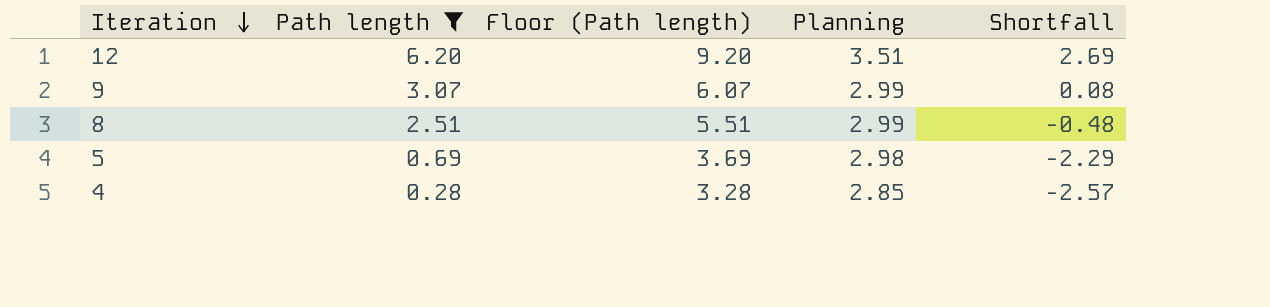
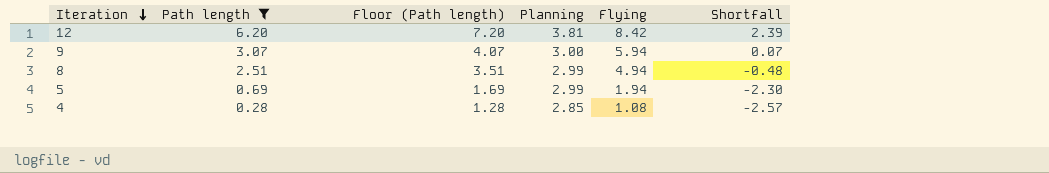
column Floor (Path length) | formula: [Path length] + 3 -> [Path length] + 1
column Flying | position: none -> 5
12 | Planning: 3.51 -> 3.81
12 | Shortfall: 2.69 -> 2.39
9 | Planning: 2.99 -> 3.00
9 | Shortfall: 0.08 -> 0.07
5 | Planning: 2.98 -> 2.99
5 | Shortfall: -2.29 -> -2.30

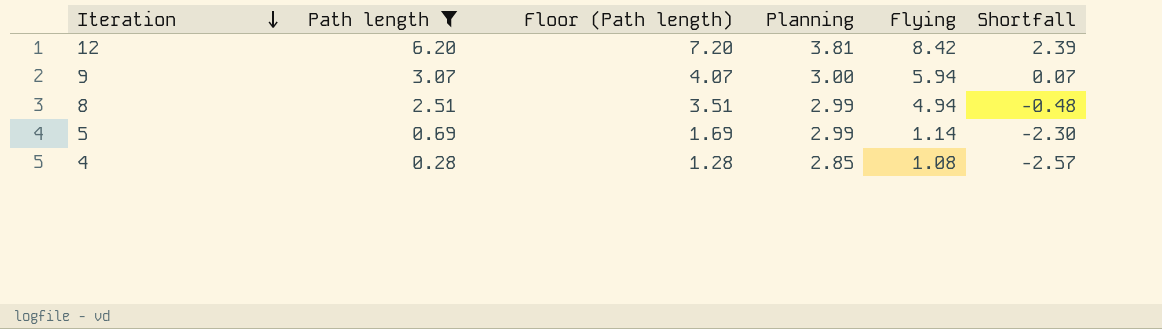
5 | Flying: 1.94 -> 1.14

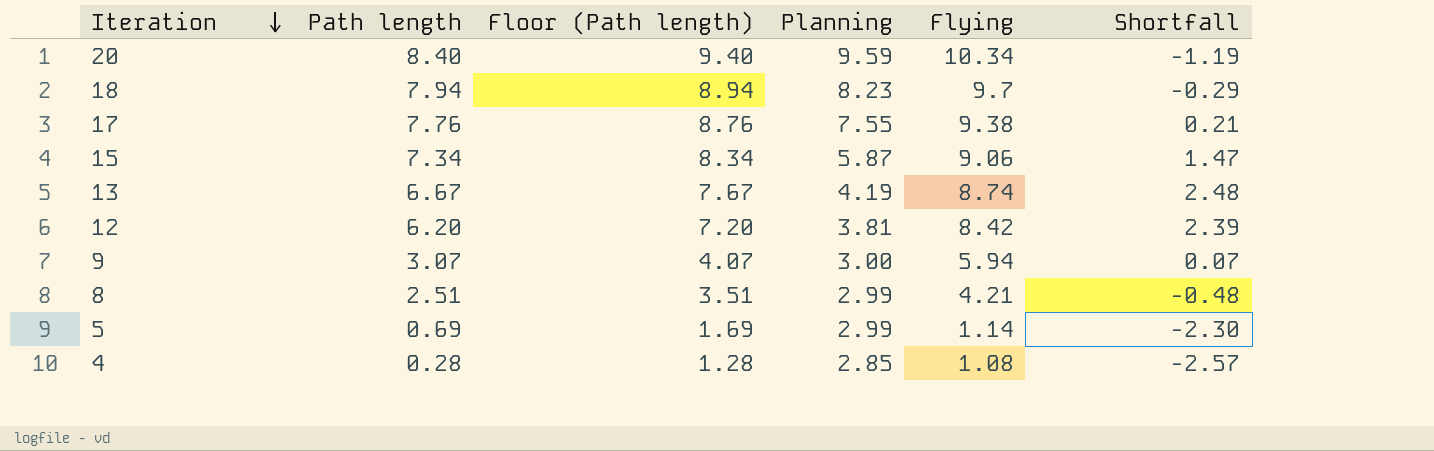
filter: Path length <= 6.20 -> none
8 | Flying: 4.94 -> 4.21

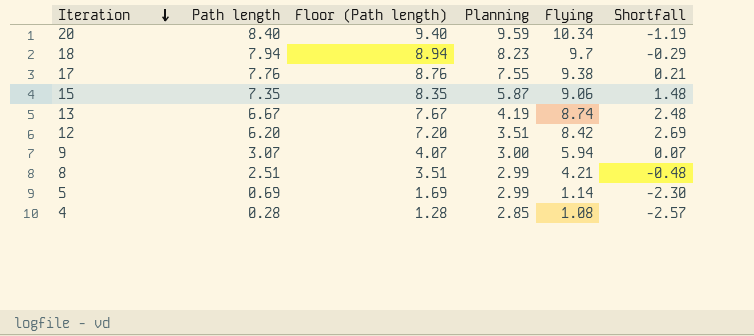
15 | Path length: 7.34 -> 7.35
15 | Floor (Path length): 8.34 -> 8.35
15 | Shortfall: 1.47 -> 1.48
12 | Planning: 3.81 -> 3.51
12 | Shortfall: 2.39 -> 2.69

